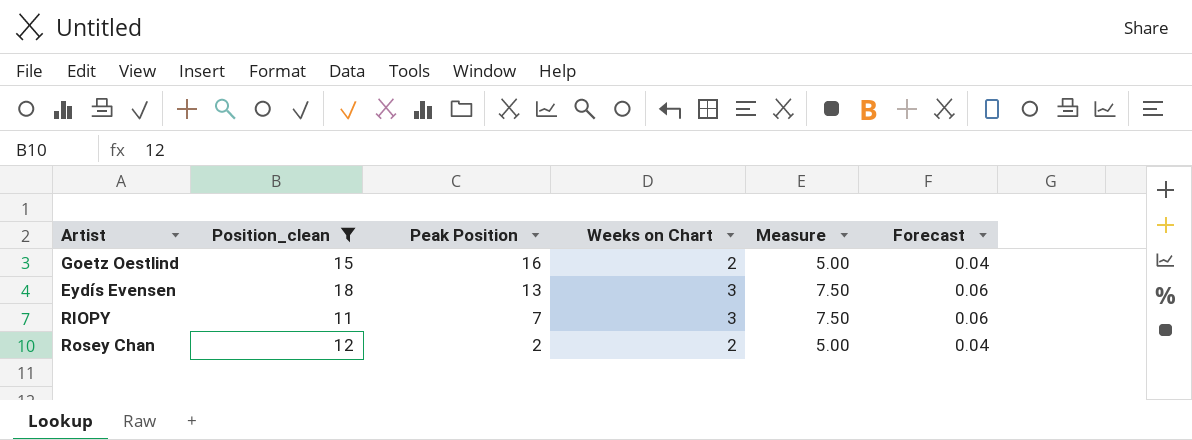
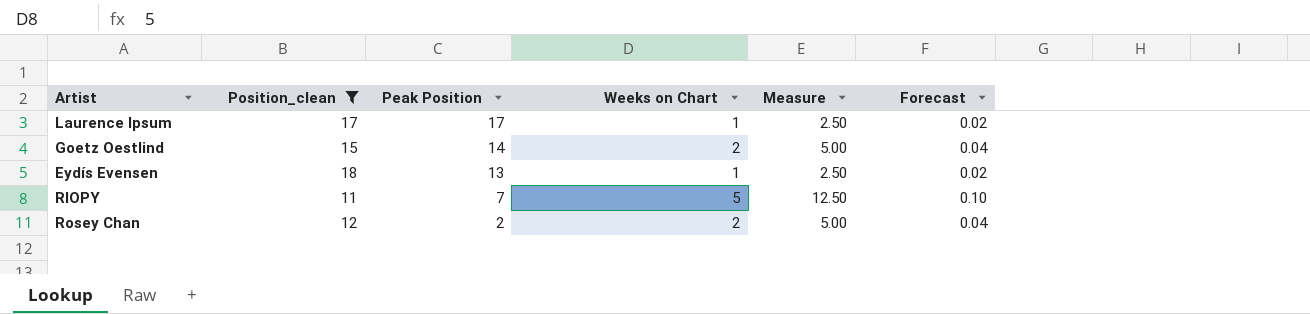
row Laurence Ipsum: none -> 17 | 17 | 1 | 2.50 | 0.02
Goetz Oestlind | Peak Position: 16 -> 14
Eydís Evensen | Weeks on Chart: 3 -> 1
Eydís Evensen | Measure: 7.50 -> 2.50
Eydís Evensen | Forecast: 0.06 -> 0.02
RIOPY | Weeks on Chart: 3 -> 5
RIOPY | Measure: 7.50 -> 12.50
RIOPY | Forecast: 0.06 -> 0.10

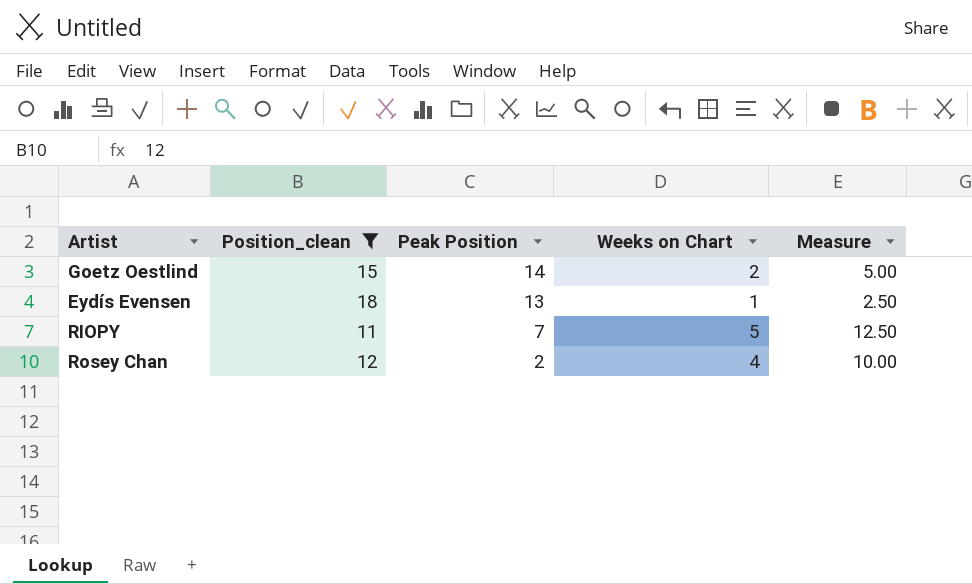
column Forecast | formula: [Weeks on Chart] * 0.02 -> none
row Laurence Ipsum: 17 | 17 | 1 | 2.50 | 0.02 -> none
Rosey Chan | Weeks on Chart: 2 -> 4
Rosey Chan | Measure: 5.00 -> 10.00

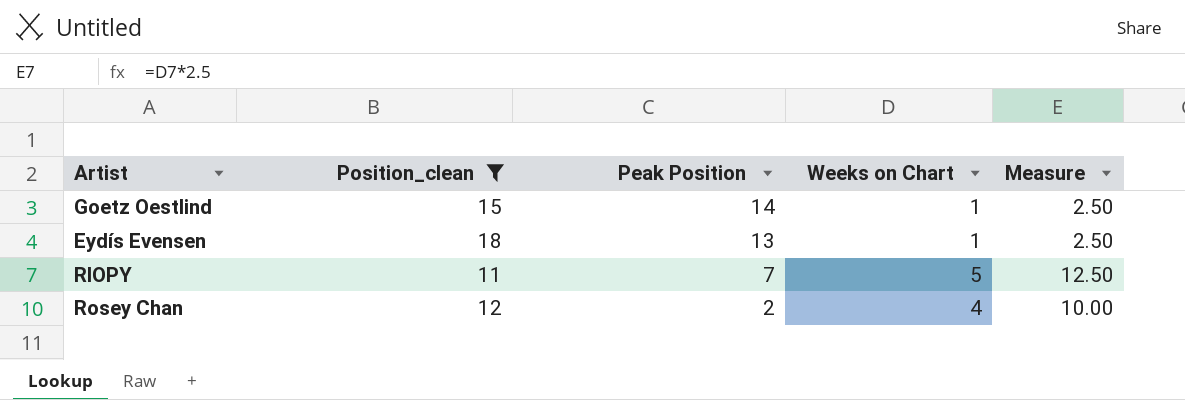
Goetz Oestlind | Weeks on Chart: 2 -> 1
Goetz Oestlind | Measure: 5.00 -> 2.50

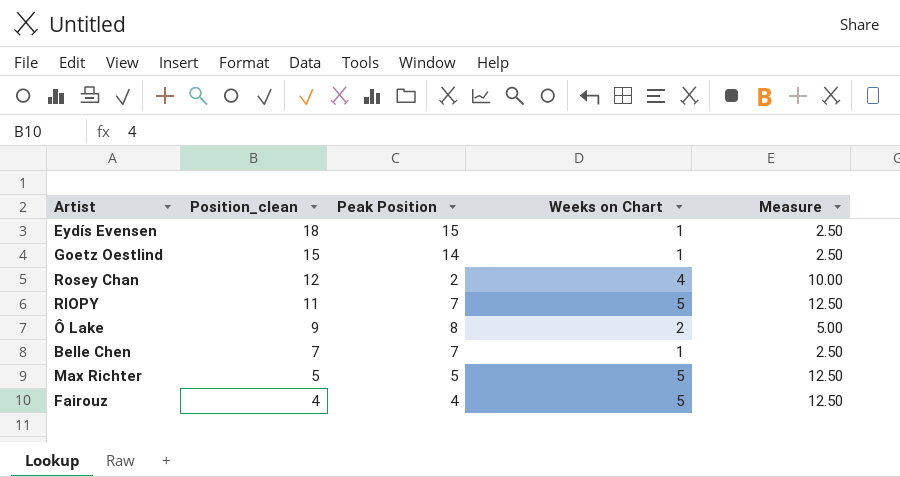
filter: Position_clean >= 11 -> none
row order: Peak Position descending -> Position_clean descending
Eydís Evensen | Peak Position: 13 -> 15

